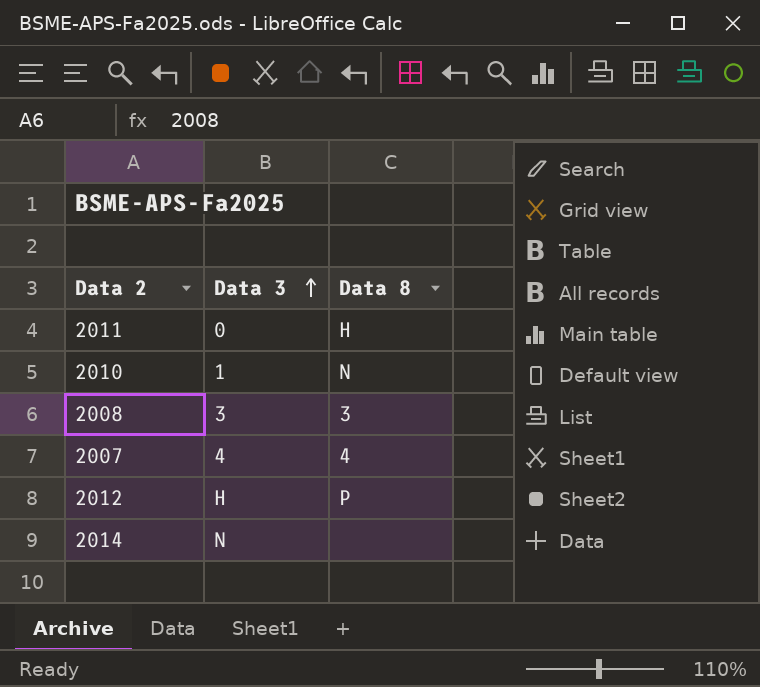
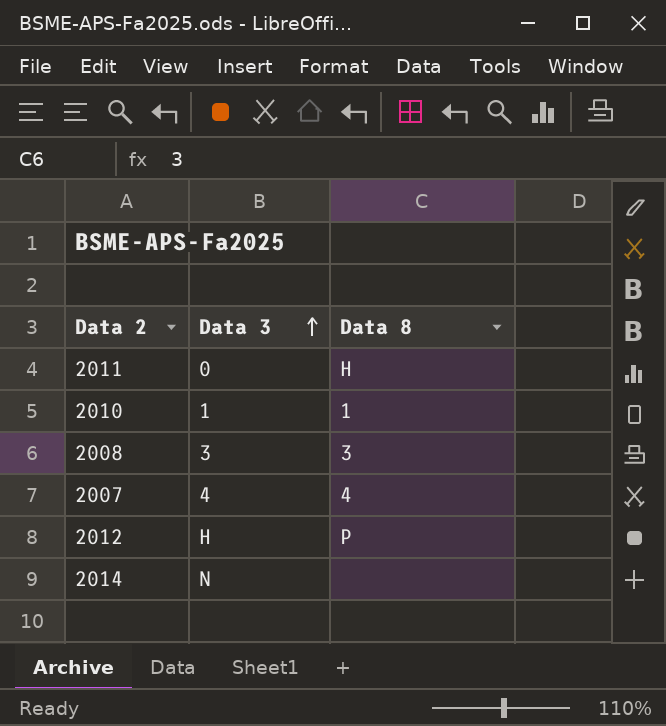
2010 | Data 8: N -> 1

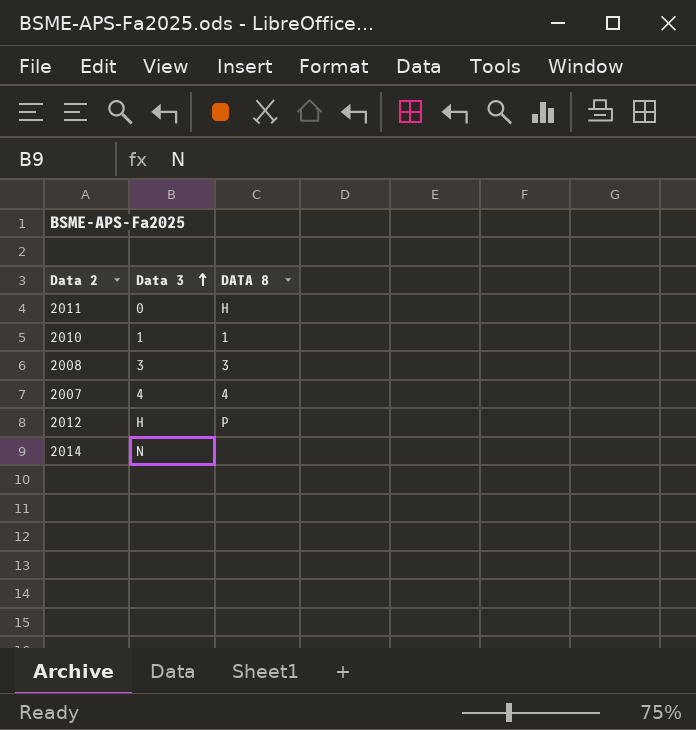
column name: Data 8 -> DATA 8

